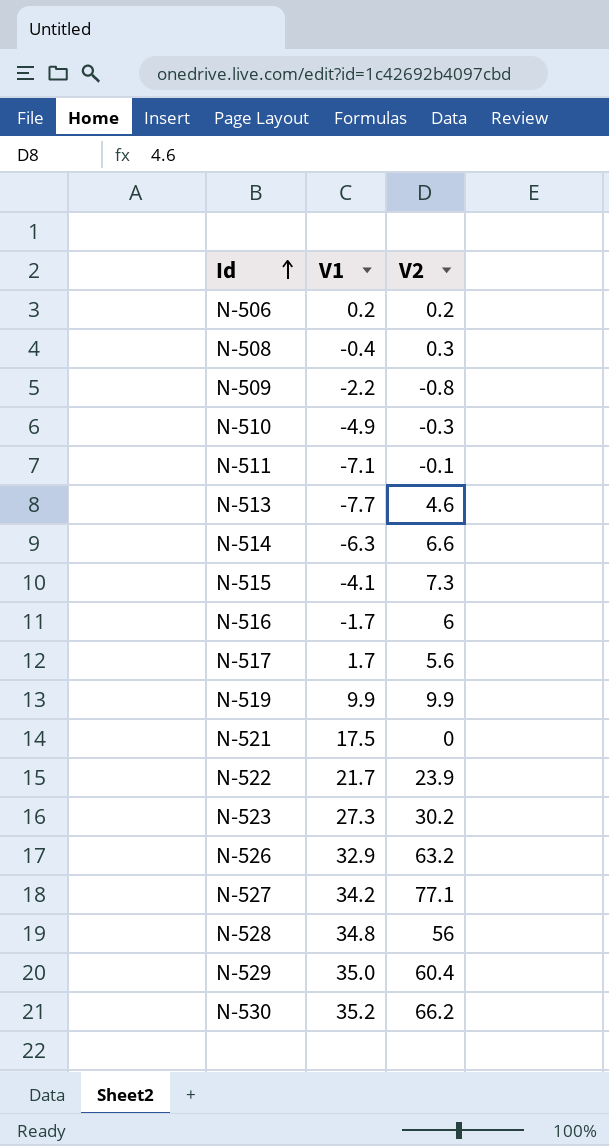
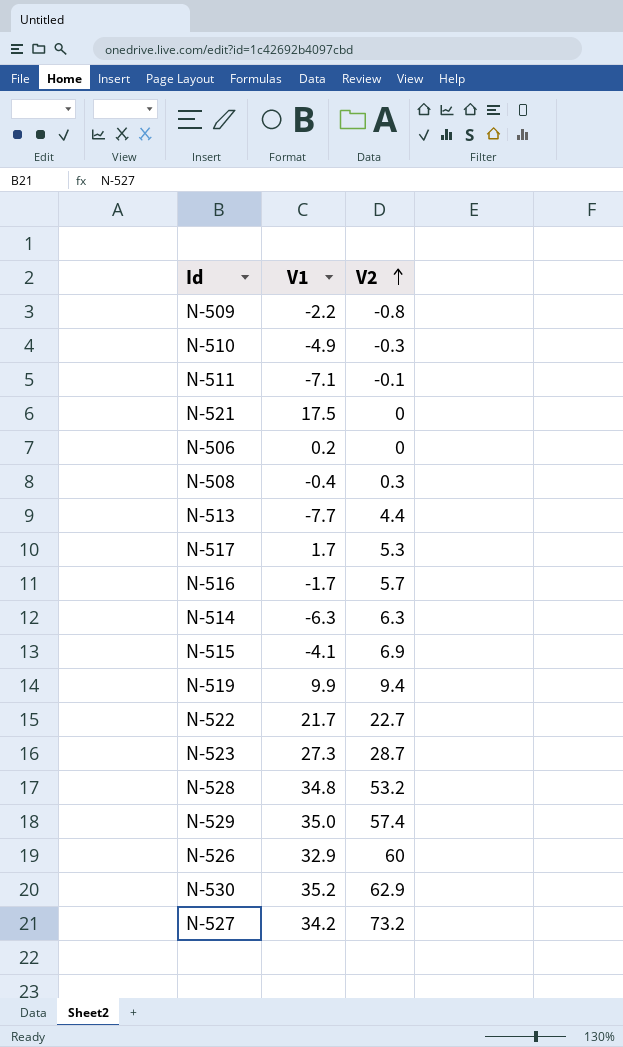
row order: Id ascending -> V2 ascending
N-506 | V2: 0.2 -> 0
N-513 | V2: 4.6 -> 4.4
N-517 | V2: 5.6 -> 5.3
N-516 | V2: 6 -> 5.7
N-514 | V2: 6.6 -> 6.3
N-515 | V2: 7.3 -> 6.9
N-519 | V2: 9.9 -> 9.4
N-522 | V2: 23.9 -> 22.7
N-523 | V2: 30.2 -> 28.7
N-528 | V2: 56 -> 53.2
N-529 | V2: 60.4 -> 57.4
N-526 | V2: 63.2 -> 60
N-530 | V2: 66.2 -> 62.9
N-527 | V2: 77.1 -> 73.2

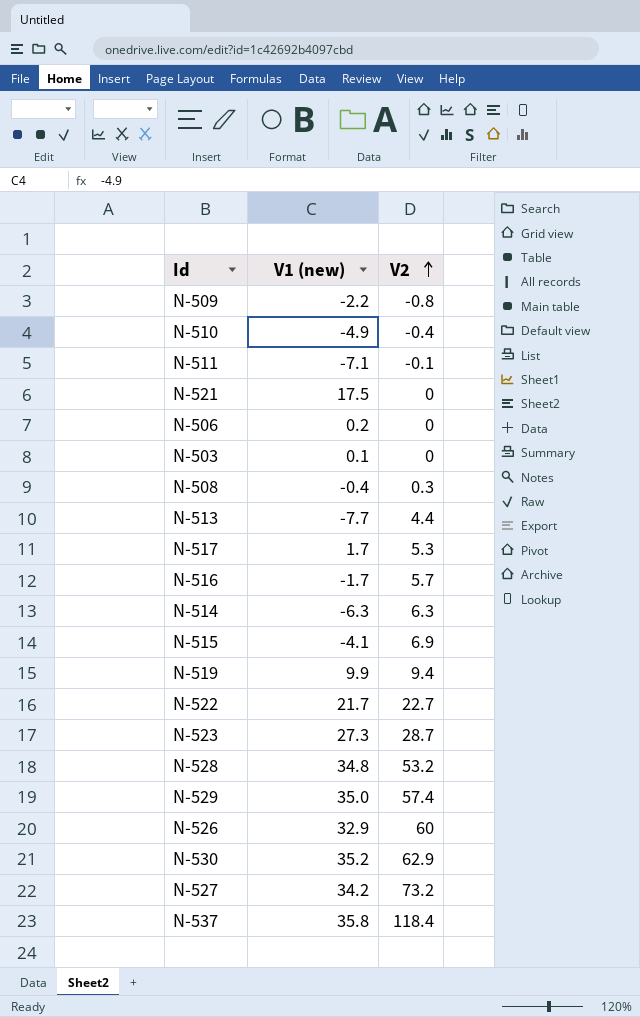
column name: V1 -> V1 (new)
N-510 | V2: -0.3 -> -0.4
row N-503: none -> 0.1 | 0
row N-537: none -> 35.8 | 118.4

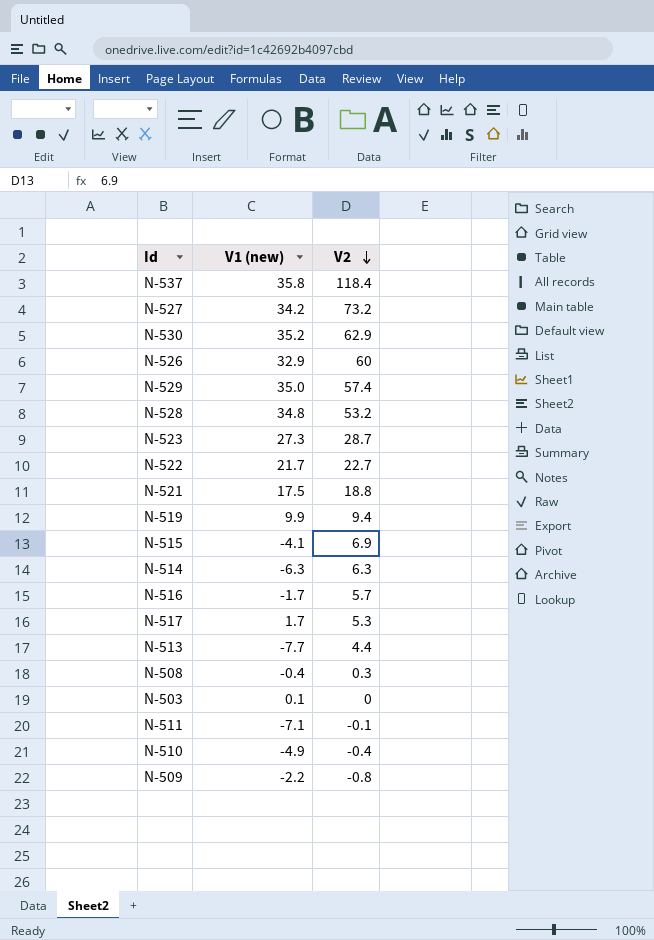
row order: V2 ascending -> V2 descending
row N-506: 0.2 | 0 -> none
N-521 | V2: 0 -> 18.8

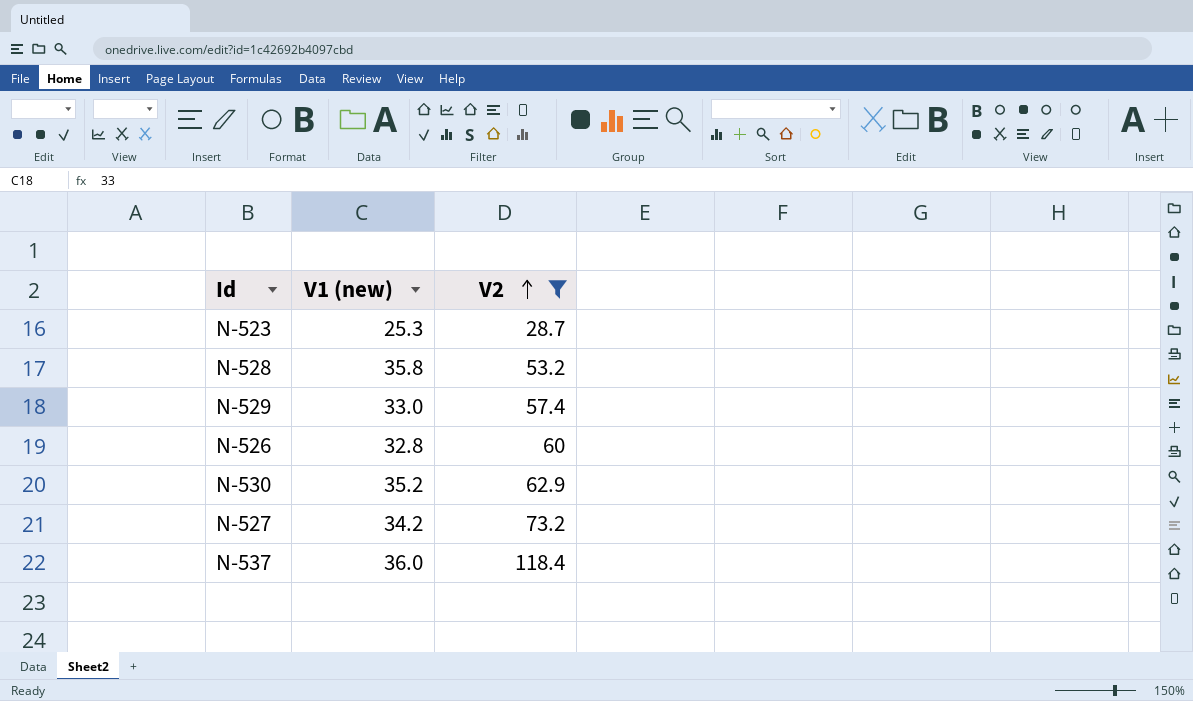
filter: none -> V2 >= 28.7
row order: V2 descending -> V2 ascending
N-523 | V1 (new): 27.3 -> 25.3
N-528 | V1 (new): 34.8 -> 35.8
N-529 | V1 (new): 35.0 -> 33.0
N-526 | V1 (new): 32.9 -> 32.8
N-537 | V1 (new): 35.8 -> 36.0

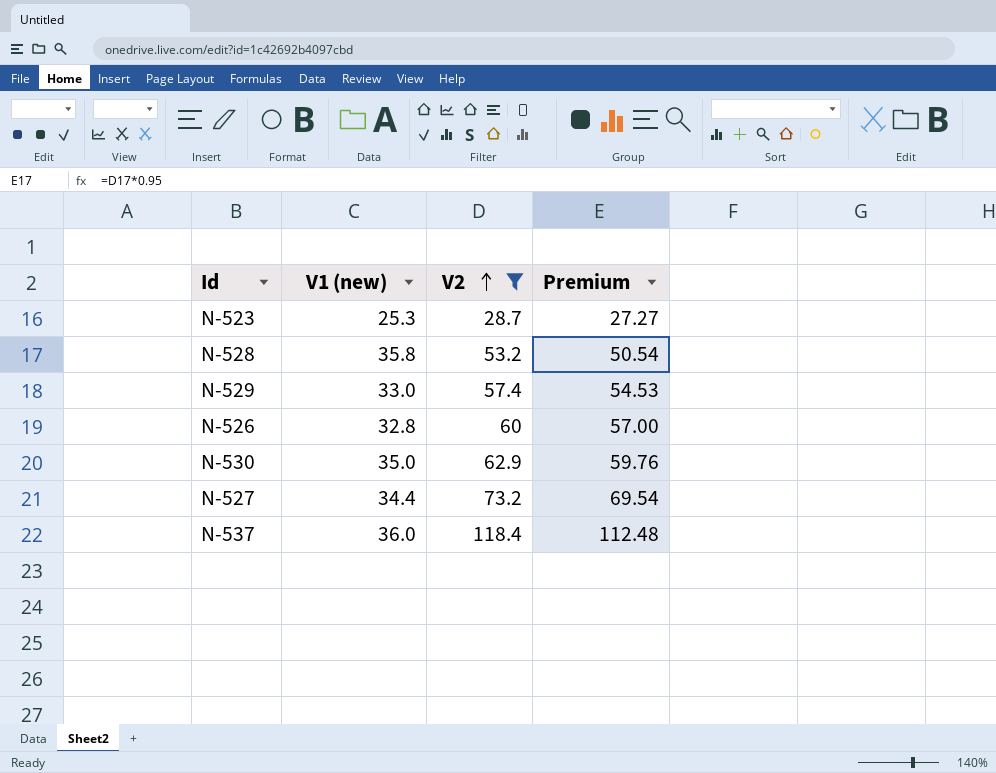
column Premium | formula: none -> [V2] * 0.95
N-530 | V1 (new): 35.2 -> 35.0
N-527 | V1 (new): 34.2 -> 34.4

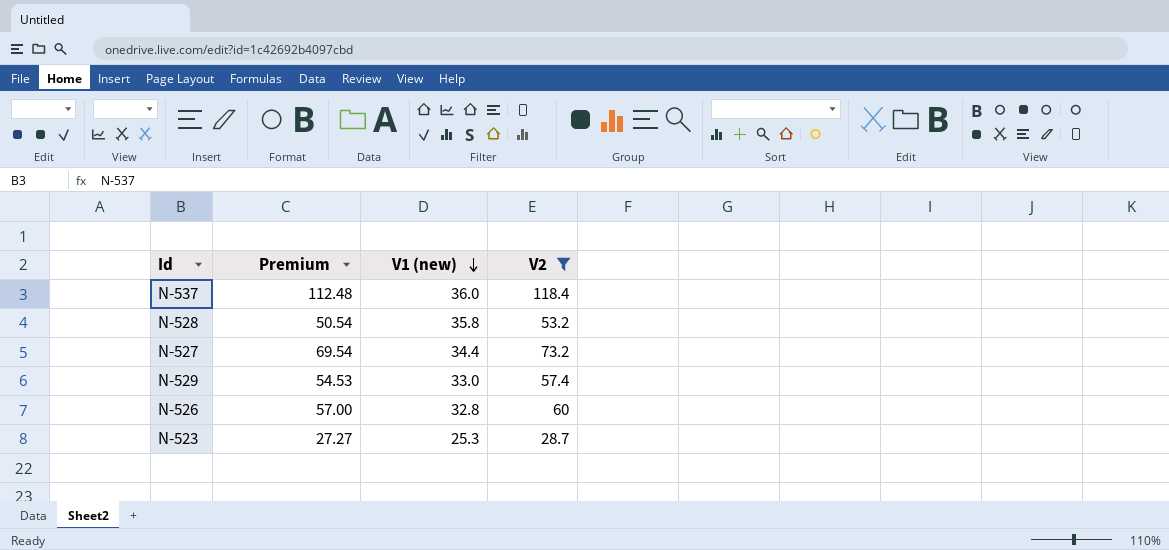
row order: V2 ascending -> V1 (new) descending
column Premium | position: 4 -> 2
row N-530: 35.0 | 62.9 | 59.76 -> none

